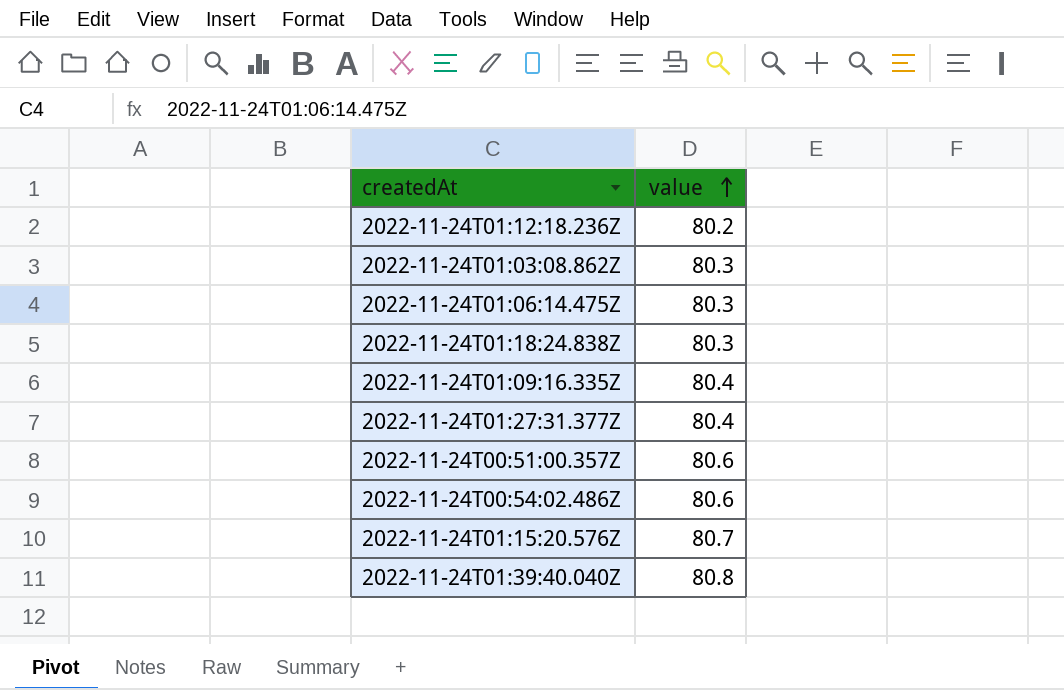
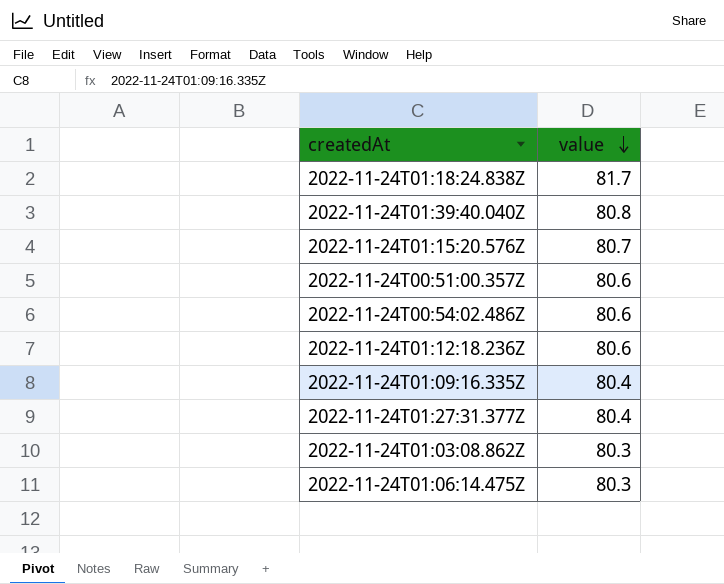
row order: value ascending -> value descending
2022-11-24T01:18:24.838Z | value: 80.3 -> 81.7
2022-11-24T01:12:18.236Z | value: 80.2 -> 80.6

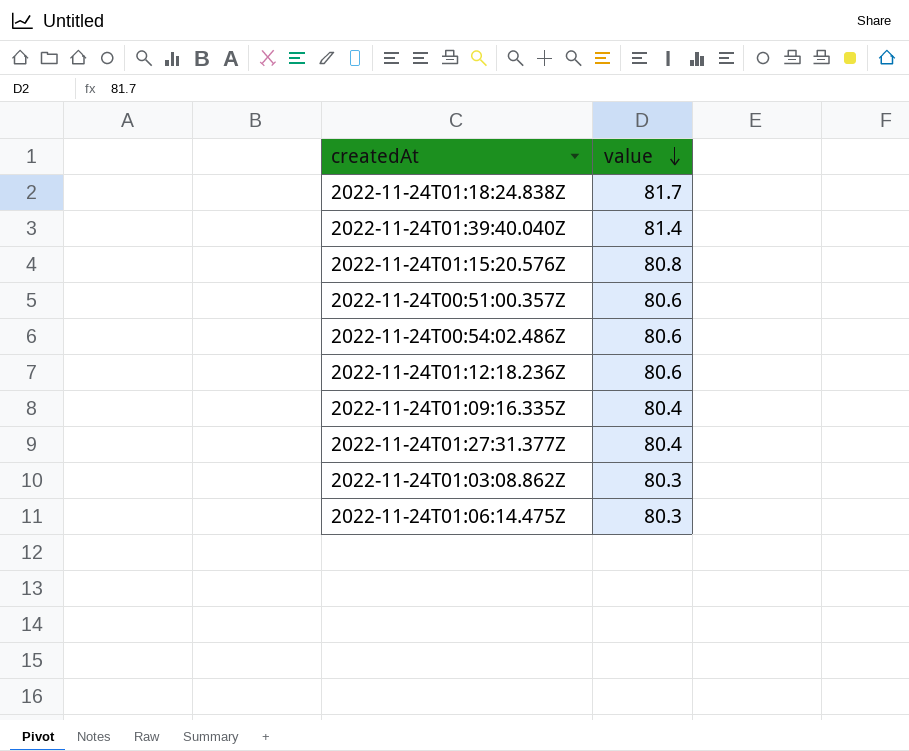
2022-11-24T01:39:40.040Z | value: 80.8 -> 81.4
2022-11-24T01:15:20.576Z | value: 80.7 -> 80.8

